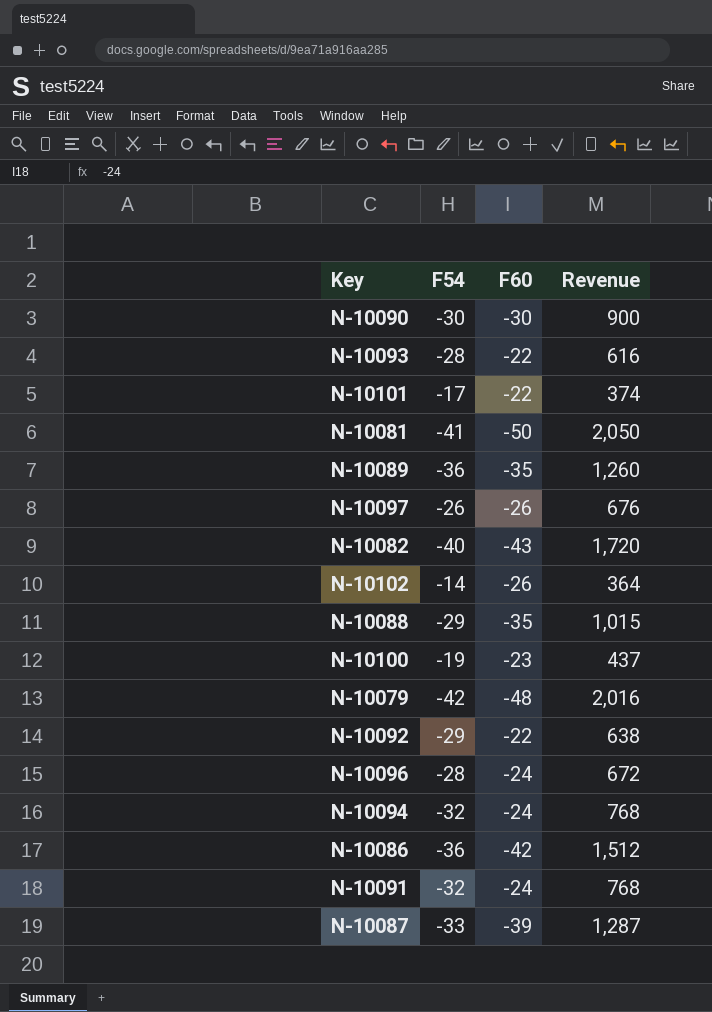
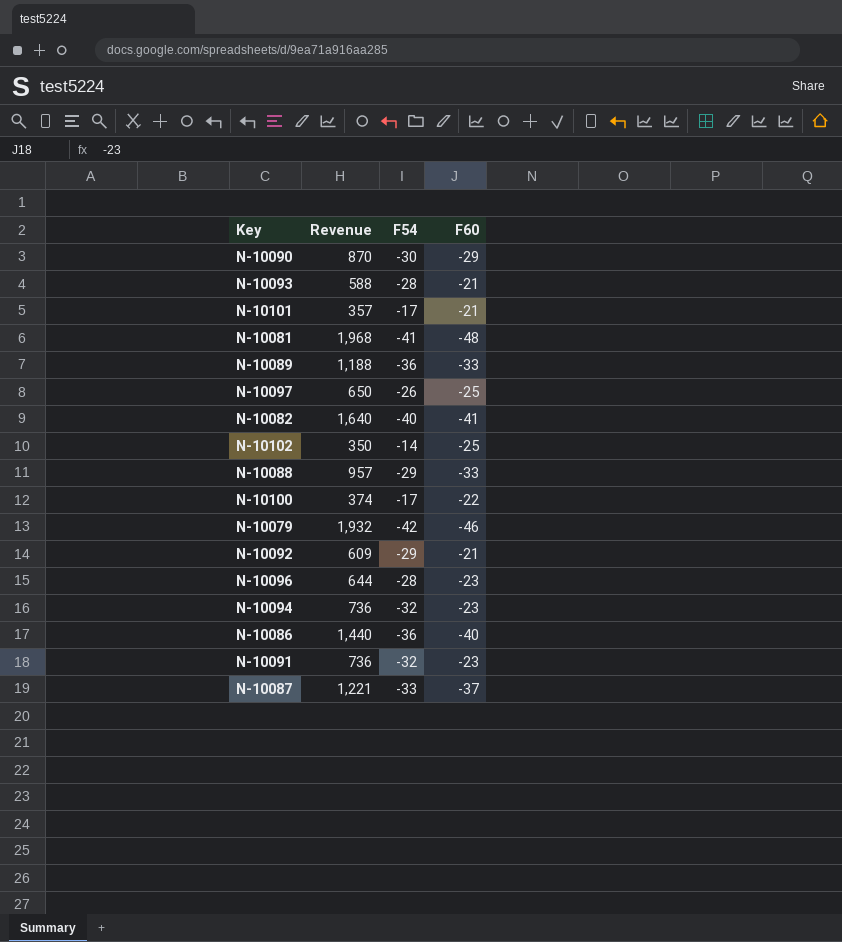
column Revenue | position: 4 -> 2
N-10090 | Revenue: 900 -> 870
N-10090 | F60: -30 -> -29
N-10093 | Revenue: 616 -> 588
N-10093 | F60: -22 -> -21
N-10101 | Revenue: 374 -> 357
N-10101 | F60: -22 -> -21
N-10081 | Revenue: 2,050 -> 1,968
N-10081 | F60: -50 -> -48
N-10089 | Revenue: 1,260 -> 1,188
N-10089 | F60: -35 -> -33
N-10097 | Revenue: 676 -> 650
N-10097 | F60: -26 -> -25
N-10082 | Revenue: 1,720 -> 1,640
N-10082 | F60: -43 -> -41
N-10102 | Revenue: 364 -> 350
N-10102 | F60: -26 -> -25
N-10088 | Revenue: 1,015 -> 957
N-10088 | F60: -35 -> -33
N-10100 | Revenue: 437 -> 374
N-10100 | F54: -19 -> -17
N-10100 | F60: -23 -> -22
N-10079 | Revenue: 2,016 -> 1,932
N-10079 | F60: -48 -> -46
N-10092 | Revenue: 638 -> 609
N-10092 | F60: -22 -> -21
N-10096 | Revenue: 672 -> 644
N-10096 | F60: -24 -> -23
N-10094 | Revenue: 768 -> 736
N-10094 | F60: -24 -> -23
N-10086 | Revenue: 1,512 -> 1,440
N-10086 | F60: -42 -> -40
N-10091 | Revenue: 768 -> 736
N-10091 | F60: -24 -> -23
N-10087 | Revenue: 1,287 -> 1,221
N-10087 | F60: -39 -> -37

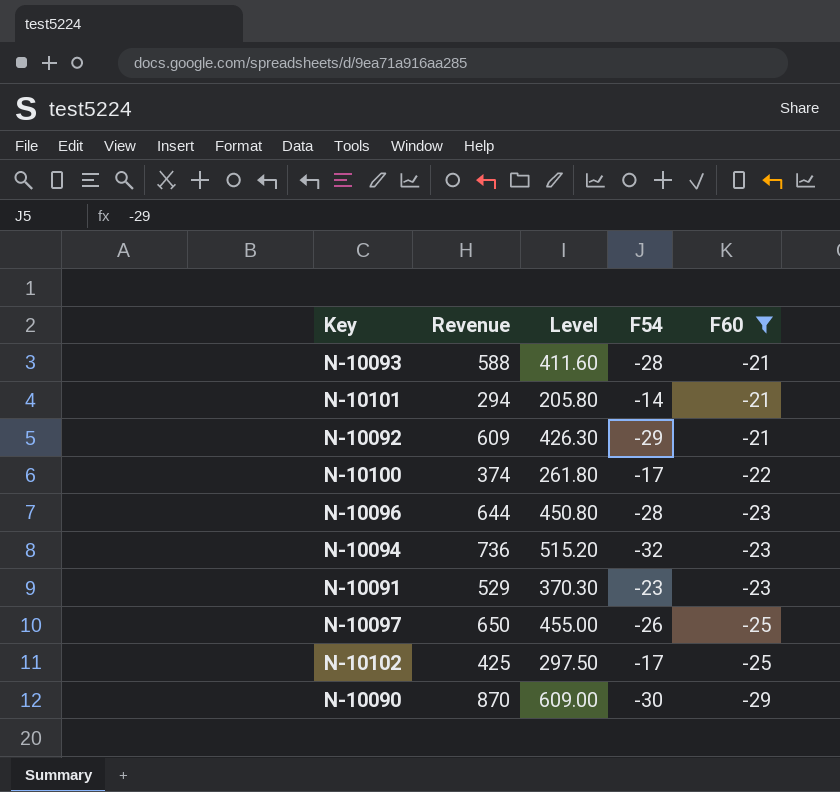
filter: none -> F60 >= -29
row order: none -> F60 descending
column Level | formula: none -> [Revenue] * 0.7
N-10101 | Revenue: 357 -> 294
N-10101 | F54: -17 -> -14
N-10091 | Revenue: 736 -> 529
N-10091 | F54: -32 -> -23
N-10102 | Revenue: 350 -> 425
N-10102 | F54: -14 -> -17

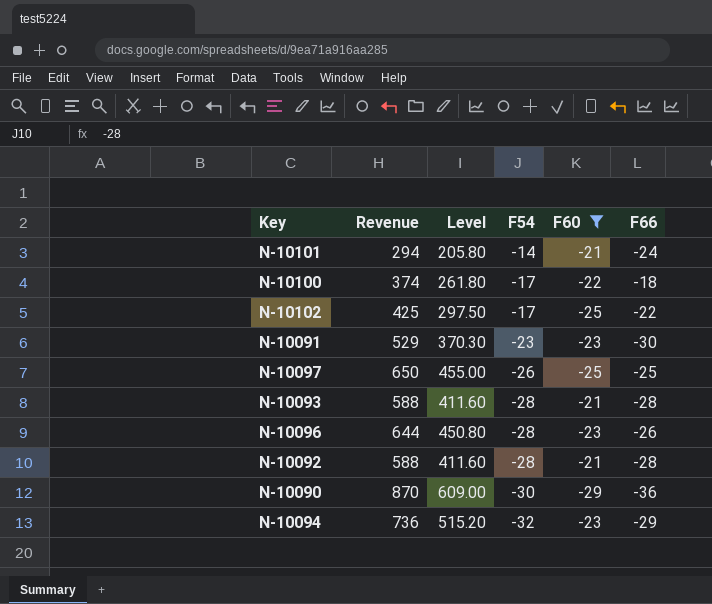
row order: F60 descending -> F54 descending
column F66 | position: none -> 6
N-10092 | Revenue: 609 -> 588
N-10092 | Level: 426.30 -> 411.60
N-10092 | F54: -29 -> -28

